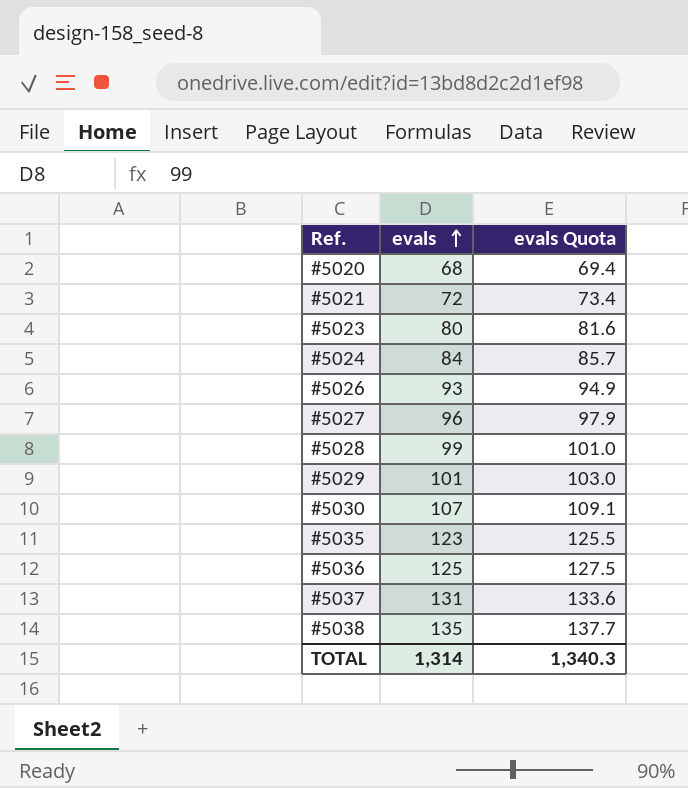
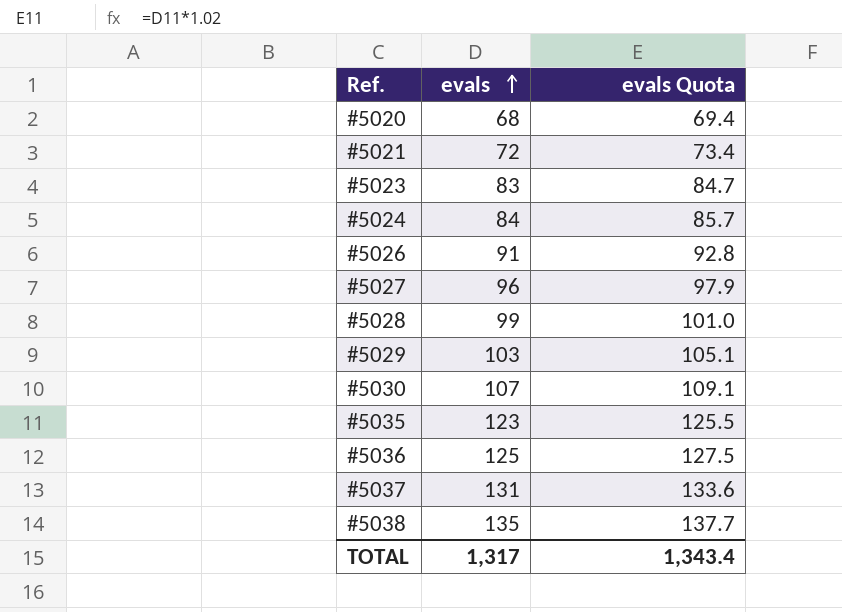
#5023 | evals: 80 -> 83
#5023 | evals Quota: 81.6 -> 84.7
#5026 | evals: 93 -> 91
#5026 | evals Quota: 94.9 -> 92.8
#5029 | evals: 101 -> 103
#5029 | evals Quota: 103.0 -> 105.1
TOTAL | evals: 1,314 -> 1,317
TOTAL | evals Quota: 1,340.3 -> 1,343.4

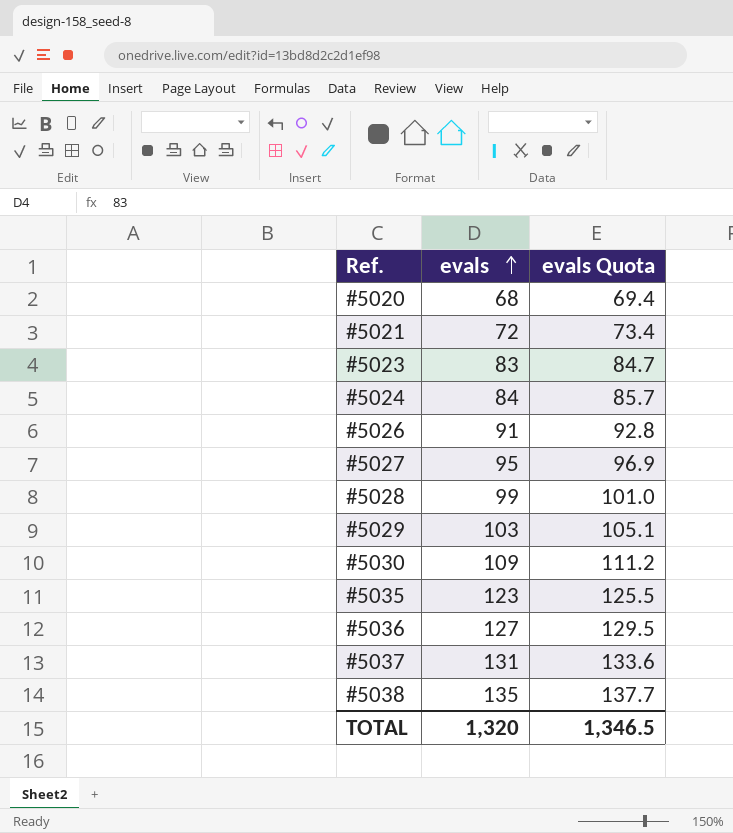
#5027 | evals: 96 -> 95
#5027 | evals Quota: 97.9 -> 96.9
#5030 | evals: 107 -> 109
#5030 | evals Quota: 109.1 -> 111.2
#5036 | evals: 125 -> 127
#5036 | evals Quota: 127.5 -> 129.5
TOTAL | evals: 1,317 -> 1,320
TOTAL | evals Quota: 1,343.4 -> 1,346.5

